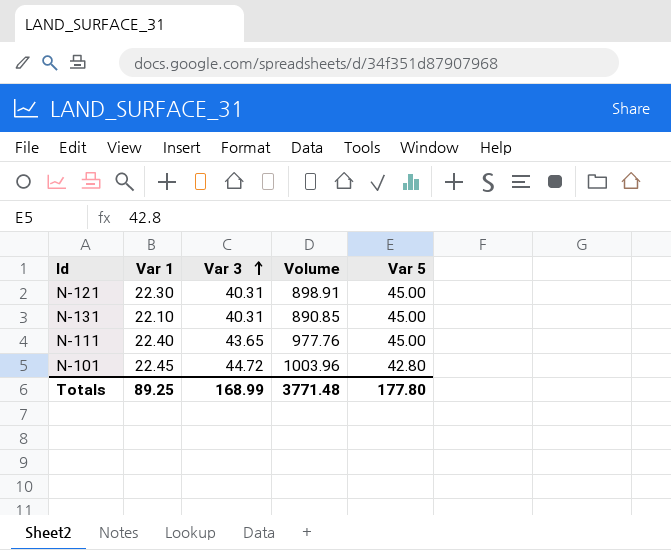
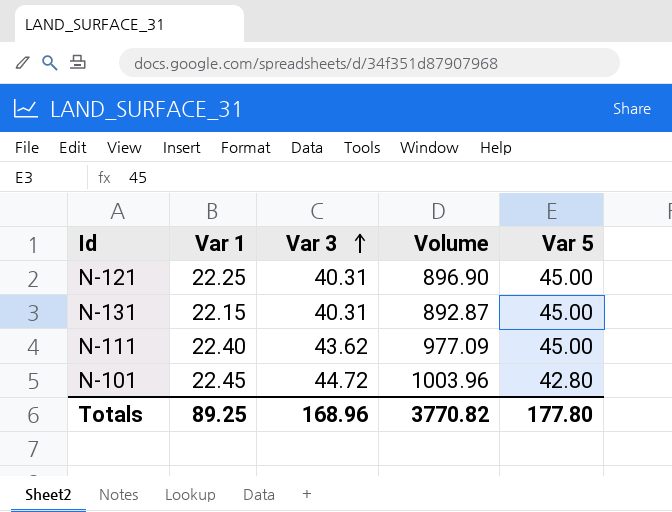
N-121 | Var 1: 22.30 -> 22.25
N-121 | Volume: 898.91 -> 896.90
N-131 | Var 1: 22.10 -> 22.15
N-131 | Volume: 890.85 -> 892.87
N-111 | Var 3: 43.65 -> 43.62
N-111 | Volume: 977.76 -> 977.09
Totals | Var 3: 168.99 -> 168.96
Totals | Volume: 3771.48 -> 3770.82

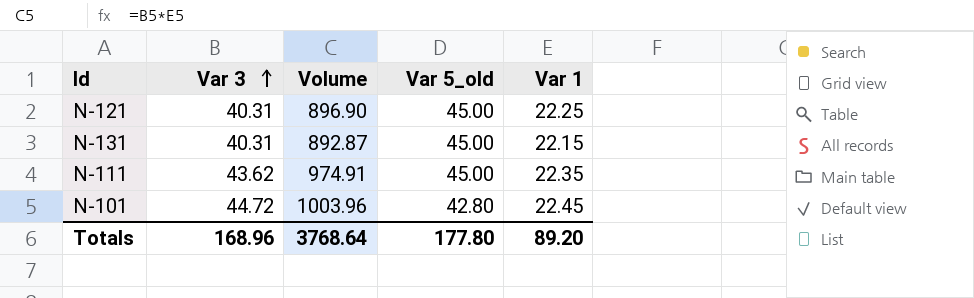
column name: Var 5 -> Var 5_old
column Var 1 | position: 2 -> 5
N-111 | Volume: 977.09 -> 974.91
N-111 | Var 1: 22.40 -> 22.35
Totals | Volume: 3770.82 -> 3768.64
Totals | Var 1: 89.25 -> 89.20

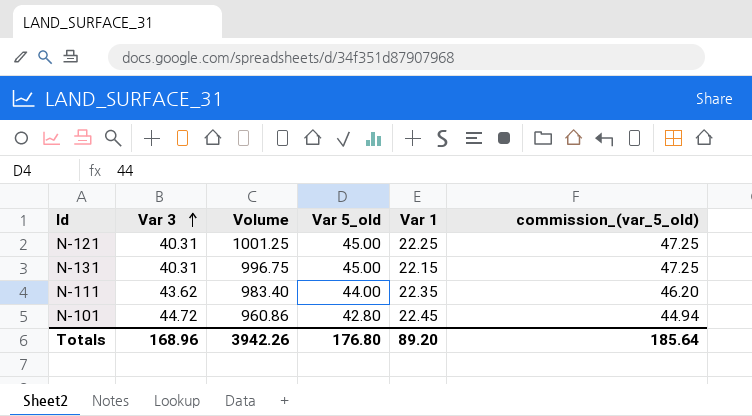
column Volume | formula: [Var 3] * [Var 1] -> [Var 5_old] * [Var 1]
column commission_(var_5_old) | formula: none -> [Var 5_old] * 1.05
N-111 | Var 5_old: 45.00 -> 44.00
Totals | Volume: 3768.64 -> 3942.26
Totals | Var 5_old: 177.80 -> 176.80

